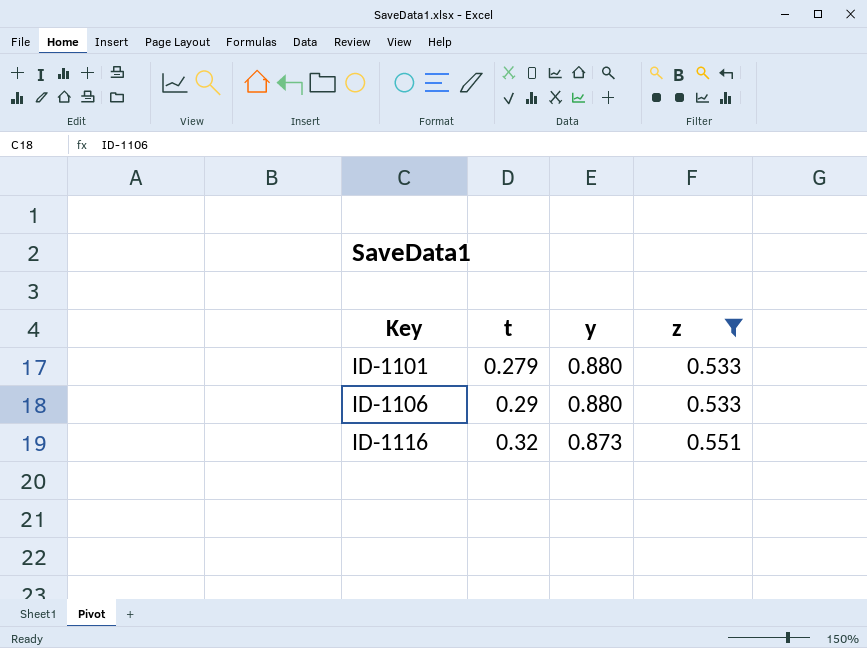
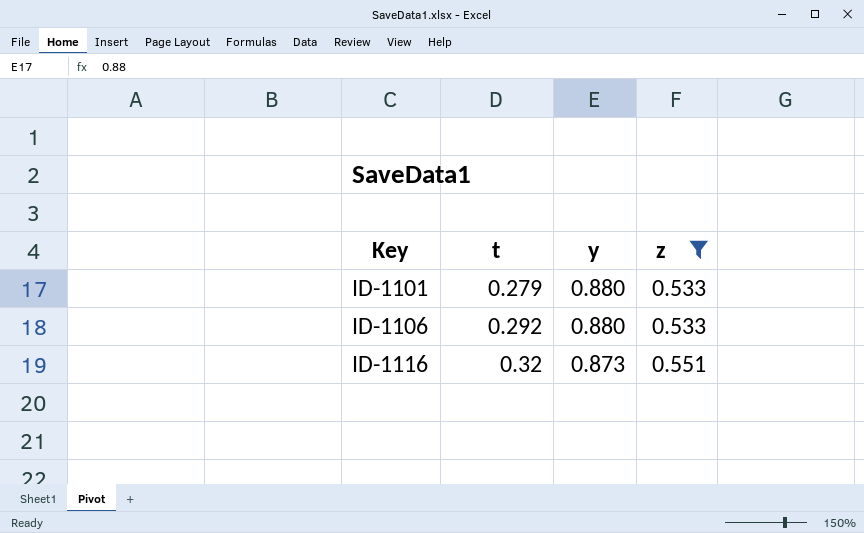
ID-1106 | t: 0.29 -> 0.292

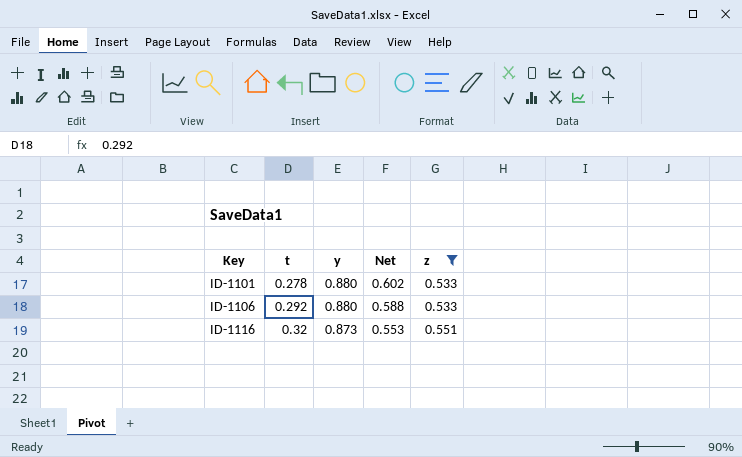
column Net | formula: none -> [y] - [t]
ID-1101 | t: 0.279 -> 0.278

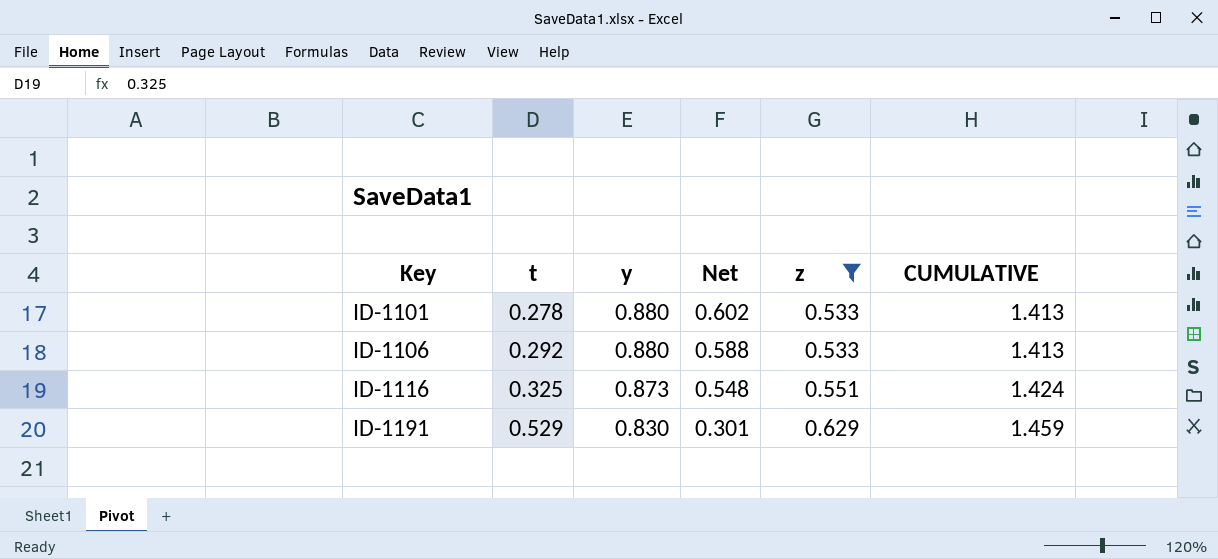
column CUMULATIVE | formula: none -> [y] + [z]
ID-1116 | t: 0.32 -> 0.325
ID-1116 | Net: 0.553 -> 0.548
row ID-1191: none -> 0.529 | 0.830 | 0.301 | 0.629 | 1.459

